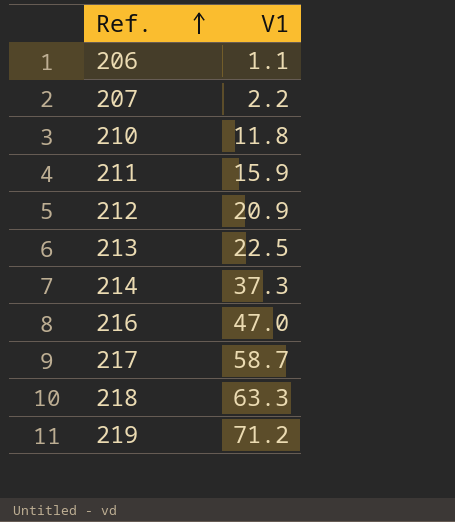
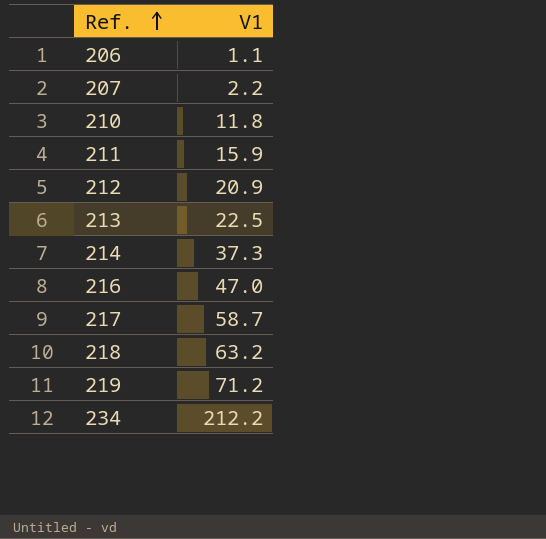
218 | V1: 63.3 -> 63.2
row 234: none -> 212.2

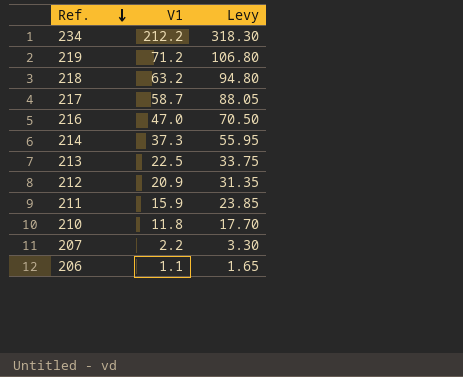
row order: Ref. ascending -> Ref. descending
column Levy | formula: none -> [V1] * 1.5

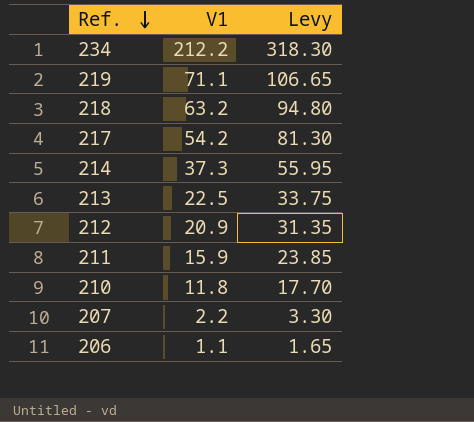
row 216: 47.0 | 70.50 -> none
219 | V1: 71.2 -> 71.1
219 | Levy: 106.80 -> 106.65
217 | V1: 58.7 -> 54.2
217 | Levy: 88.05 -> 81.30

